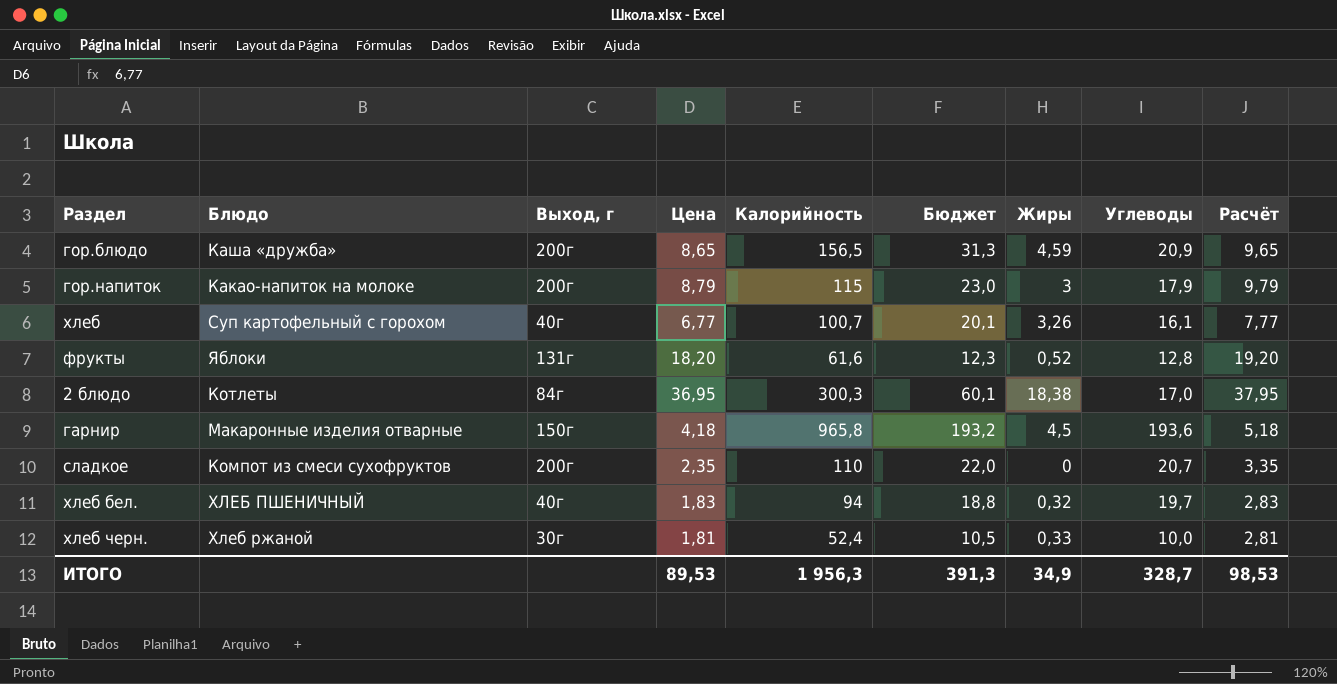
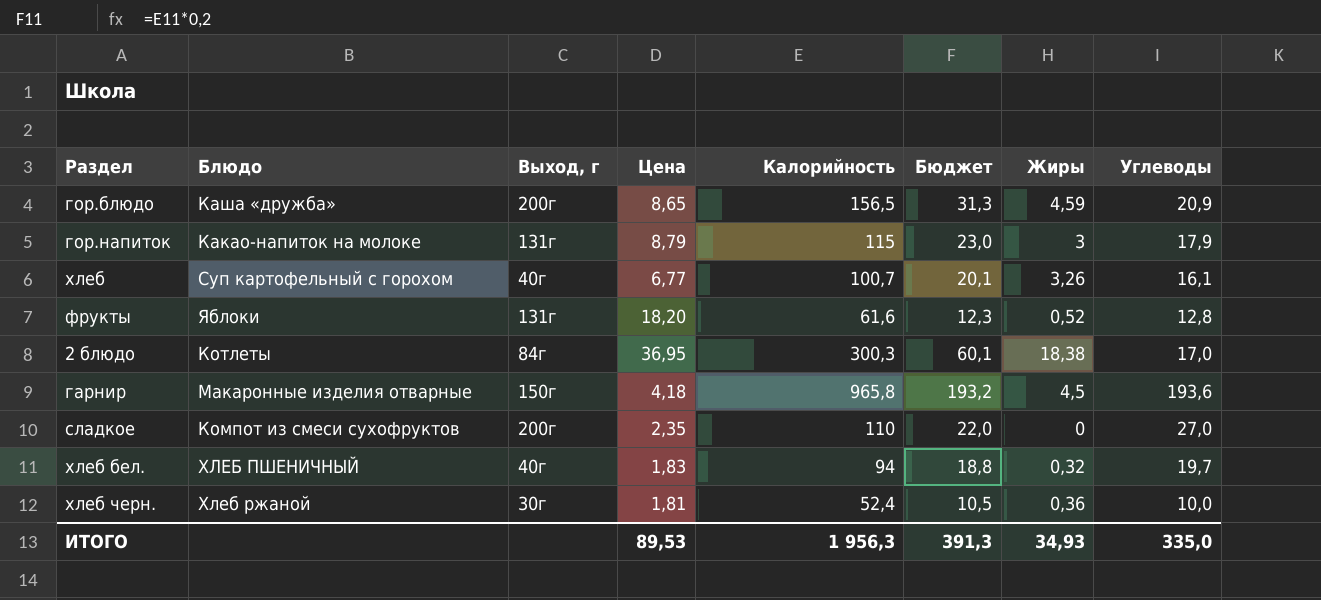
column Расчёт | formula: [Цена] + 1 -> none
гор.напиток | Выход, г: 200г -> 131г
сладкое | Углеводы: 20,7 -> 27,0
хлеб черн. | Жиры: 0,33 -> 0,36
ИТОГО | Жиры: 34,9 -> 34,93
ИТОГО | Углеводы: 328,7 -> 335,0

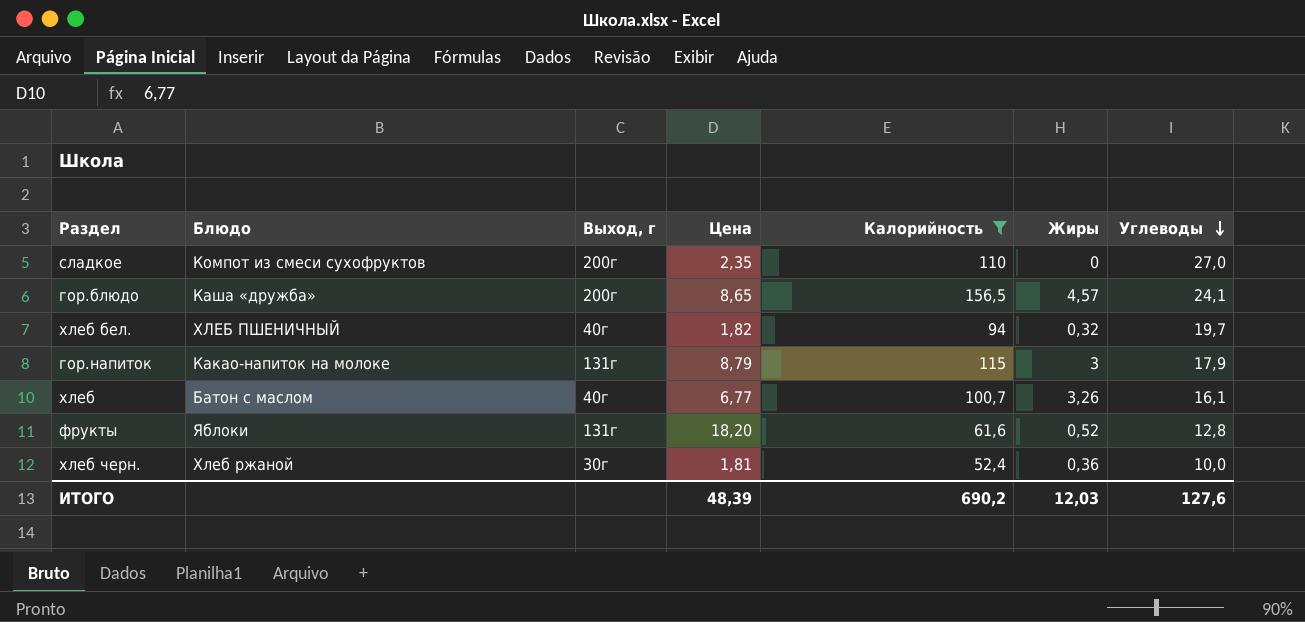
filter: none -> Калорийность <= 156,5
row order: none -> Углеводы descending
column Бюджет | formula: [Калорийность] * 0,2 -> none
гор.блюдо | Жиры: 4,59 -> 4,57
гор.блюдо | Углеводы: 20,9 -> 24,1
хлеб бел. | Цена: 1,83 -> 1,82
хлеб | Блюдо: Суп картофельный с горохом -> Батон с маслом
ИТОГО | Цена: 89,53 -> 48,39
ИТОГО | Калорийность: 1 956,3 -> 690,2
ИТОГО | Жиры: 34,93 -> 12,03
ИТОГО | Углеводы: 335,0 -> 127,6

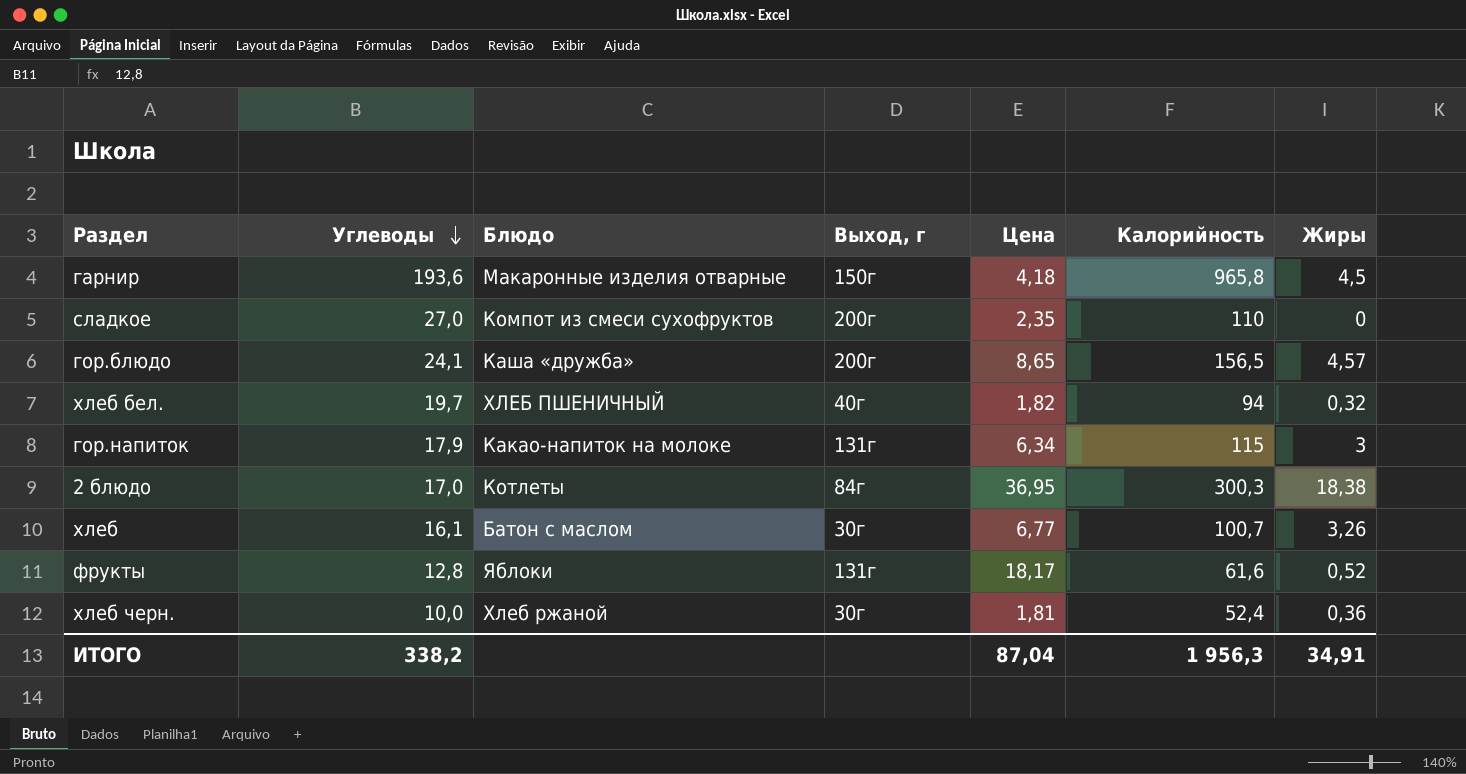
filter: Калорийность <= 156,5 -> none
column Углеводы | position: 7 -> 2
гор.напиток | Цена: 8,79 -> 6,34
хлеб | Выход, г: 40г -> 30г
фрукты | Цена: 18,20 -> 18,17
ИТОГО | Углеводы: 127,6 -> 338,2
ИТОГО | Цена: 48,39 -> 87,04
ИТОГО | Калорийность: 690,2 -> 1 956,3
ИТОГО | Жиры: 12,03 -> 34,91

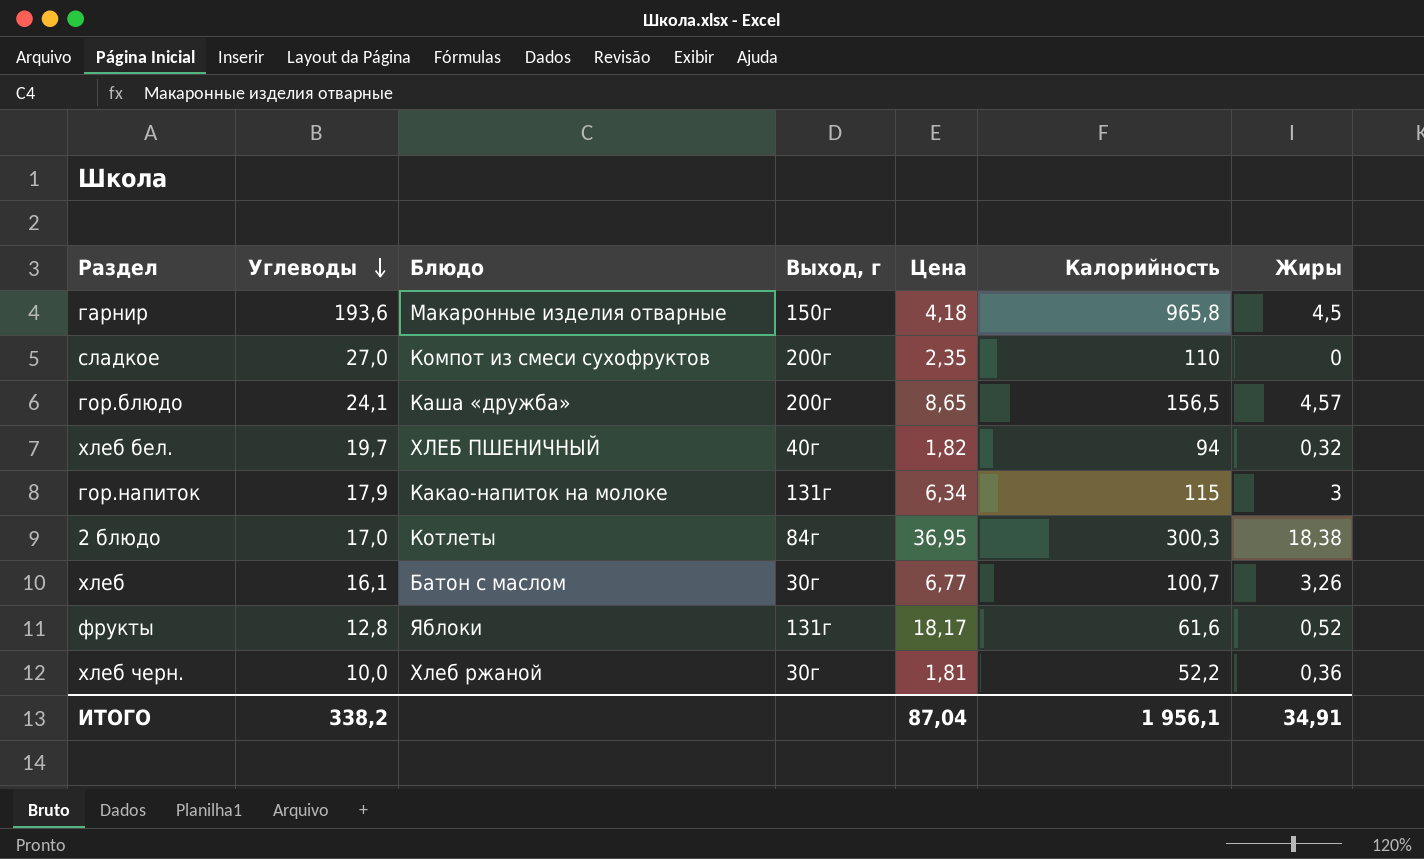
хлеб черн. | Калорийность: 52,4 -> 52,2
ИТОГО | Калорийность: 1 956,3 -> 1 956,1

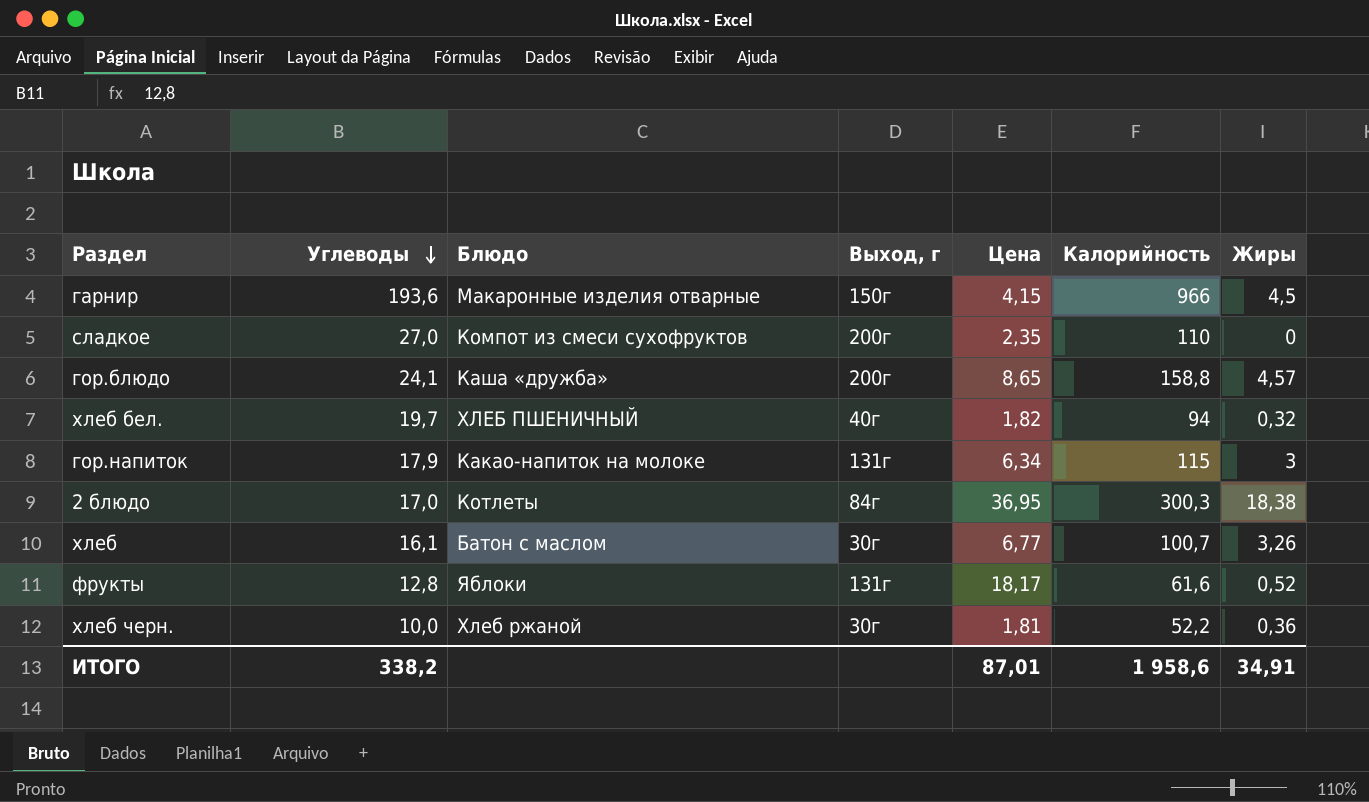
гарнир | Цена: 4,18 -> 4,15
гарнир | Калорийность: 965,8 -> 966
гор.блюдо | Калорийность: 156,5 -> 158,8
ИТОГО | Цена: 87,04 -> 87,01
ИТОГО | Калорийность: 1 956,1 -> 1 958,6

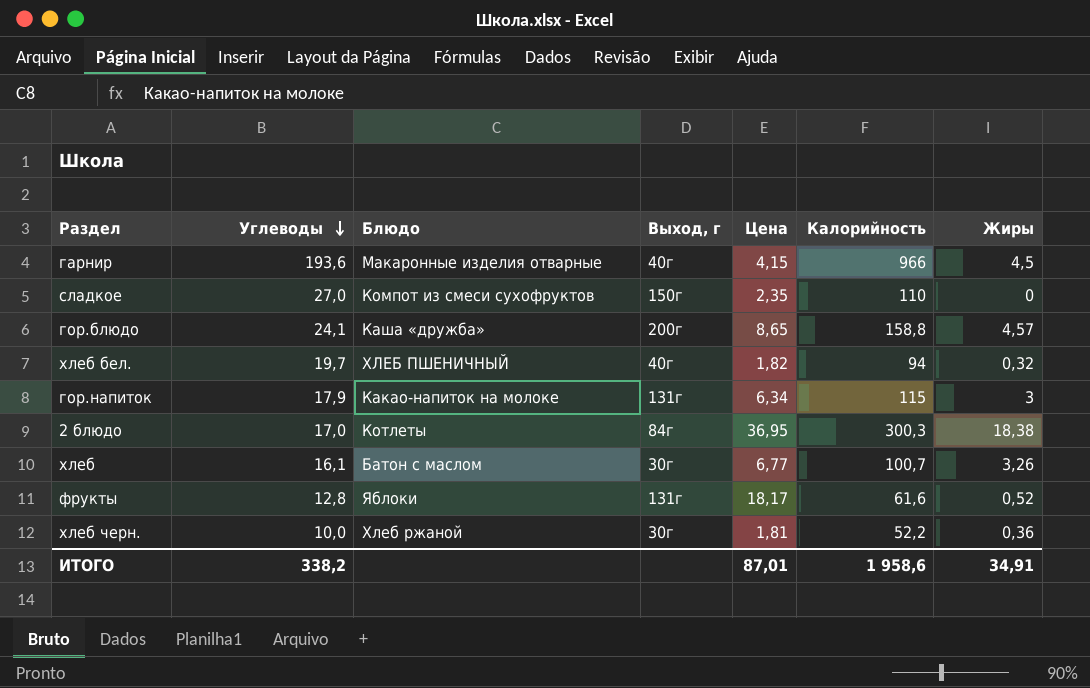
гарнир | Выход, г: 150г -> 40г
сладкое | Выход, г: 200г -> 150г

